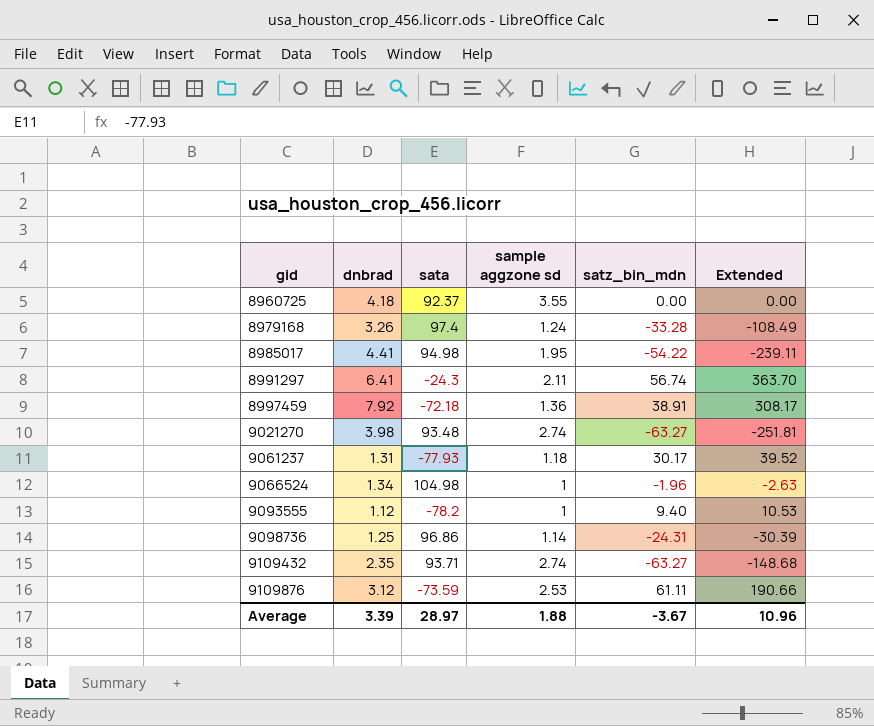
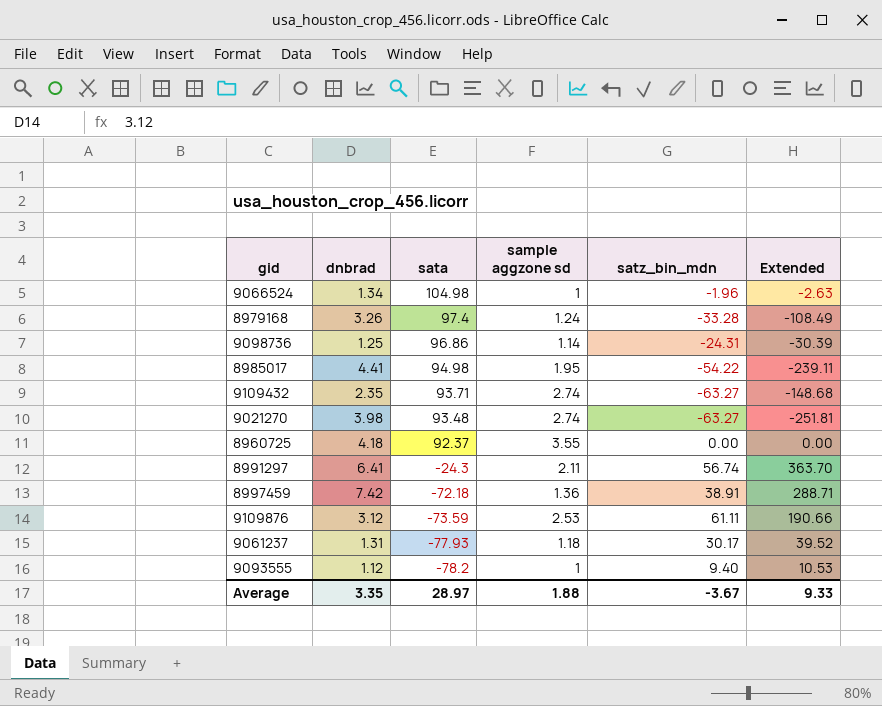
row order: gid ascending -> sata descending
8997459 | dnbrad: 7.92 -> 7.42
8997459 | Extended: 308.17 -> 288.71
Average | dnbrad: 3.39 -> 3.35
Average | Extended: 10.96 -> 9.33

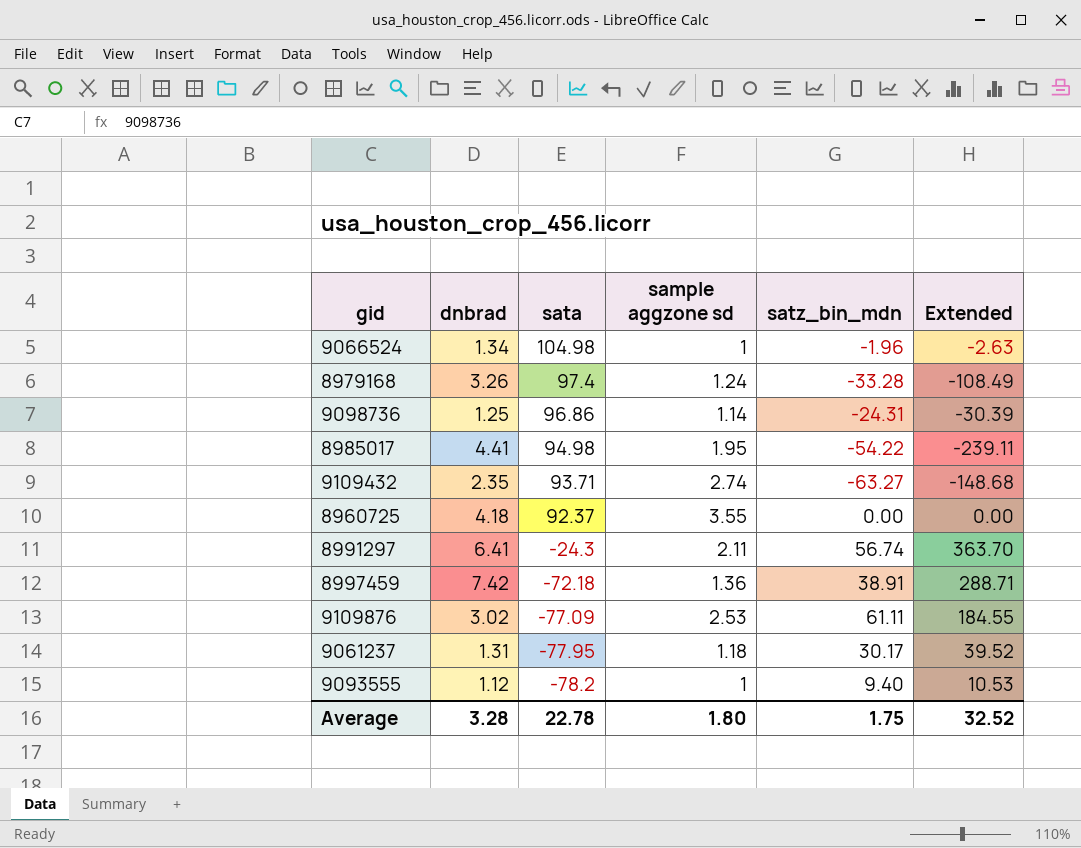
row 9021270: 3.98 | 93.48 | 2.74 | -63.27 | -251.81 -> none
9109876 | dnbrad: 3.12 -> 3.02
9109876 | sata: -73.59 -> -77.09
9109876 | Extended: 190.66 -> 184.55
9061237 | sata: -77.93 -> -77.95
Average | dnbrad: 3.35 -> 3.28
Average | sata: 28.97 -> 22.78
Average | sample aggzone sd: 1.88 -> 1.80
Average | satz_bin_mdn: -3.67 -> 1.75
Average | Extended: 9.33 -> 32.52

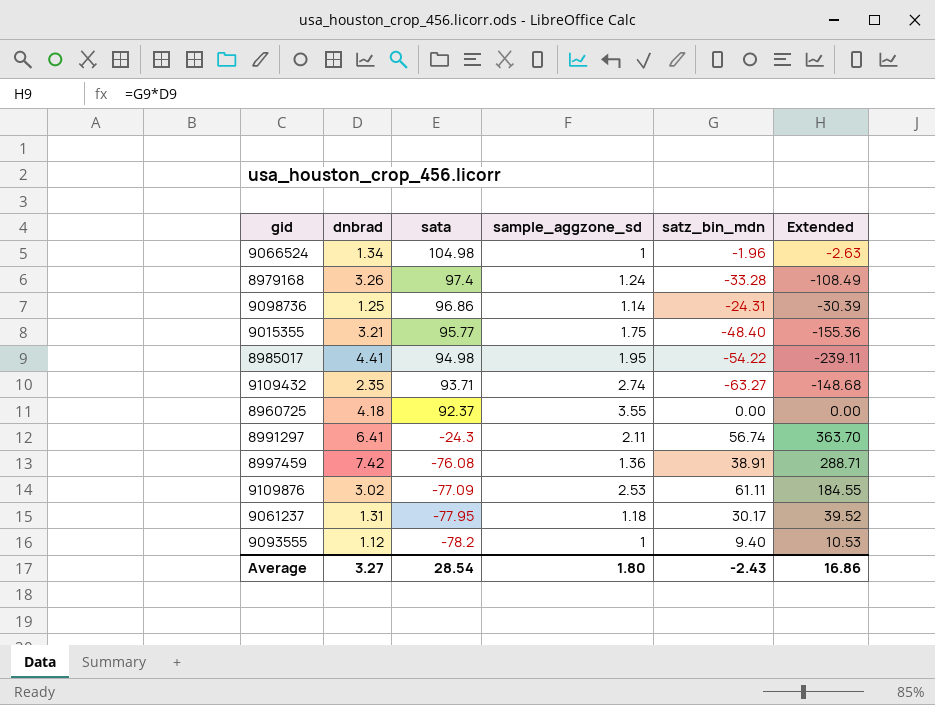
column name: sample aggzone sd -> sample_aggzone_sd
row 9015355: none -> 3.21 | 95.77 | 1.75 | -48.40 | -155.36
8997459 | sata: -72.18 -> -76.08
Average | dnbrad: 3.28 -> 3.27
Average | sata: 22.78 -> 28.54
Average | satz_bin_mdn: 1.75 -> -2.43
Average | Extended: 32.52 -> 16.86

